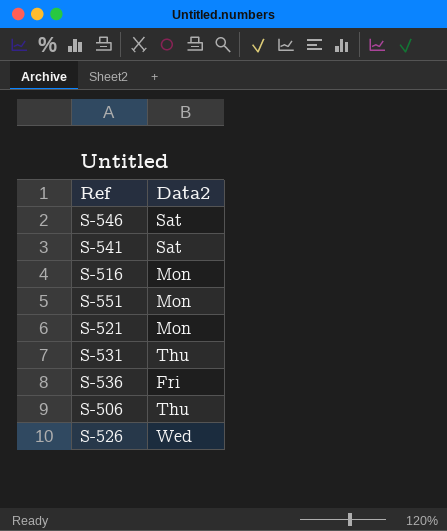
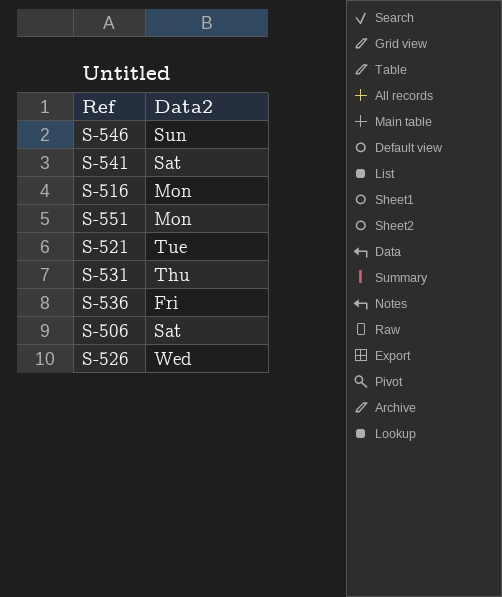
S-546 | Data2: Sat -> Sun
S-521 | Data2: Mon -> Tue
S-506 | Data2: Thu -> Sat

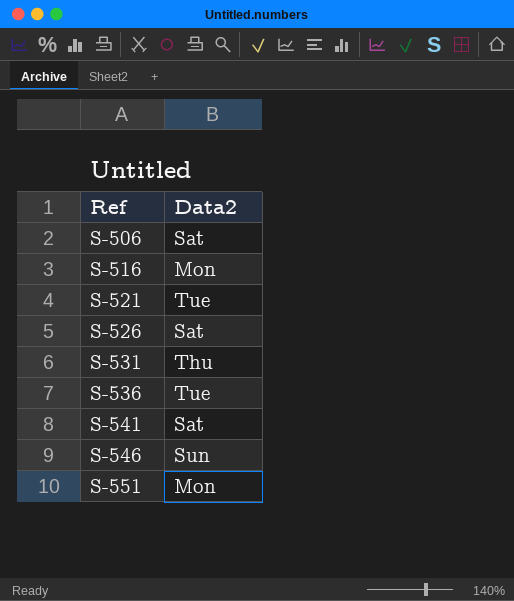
row order: none -> Ref ascending
S-526 | Data2: Wed -> Sat
S-536 | Data2: Fri -> Tue

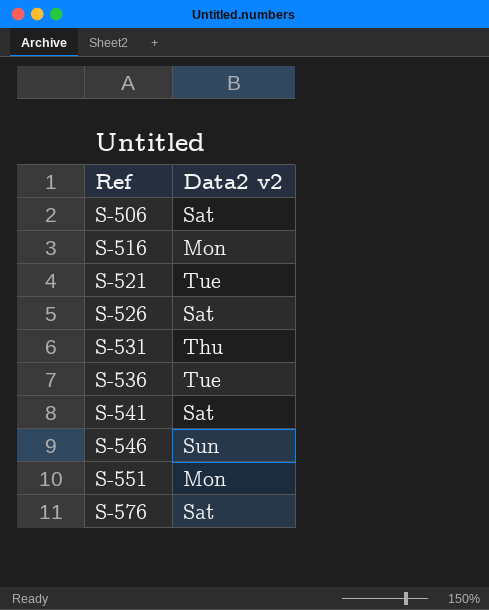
column name: Data2 -> Data2 v2
row S-576: none -> Sat

